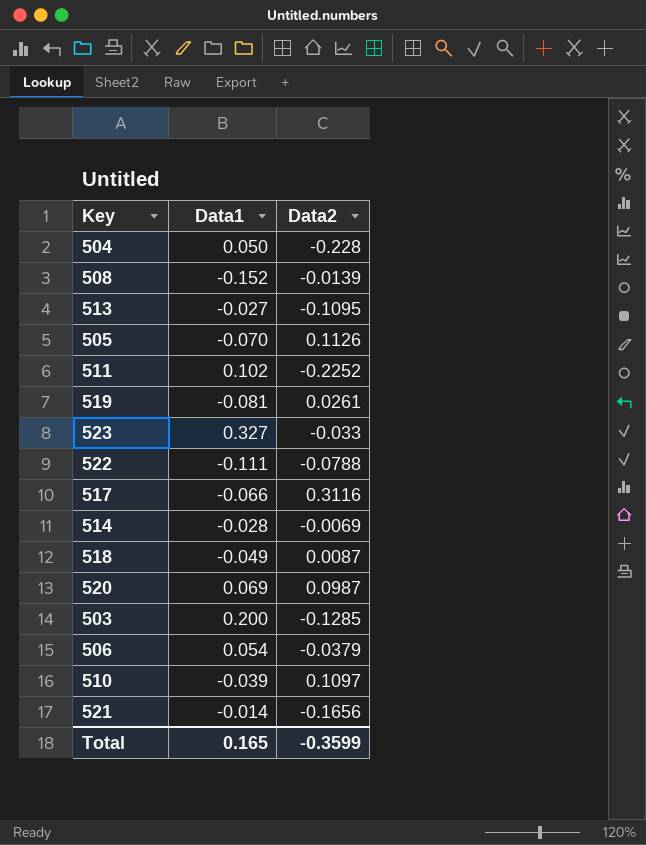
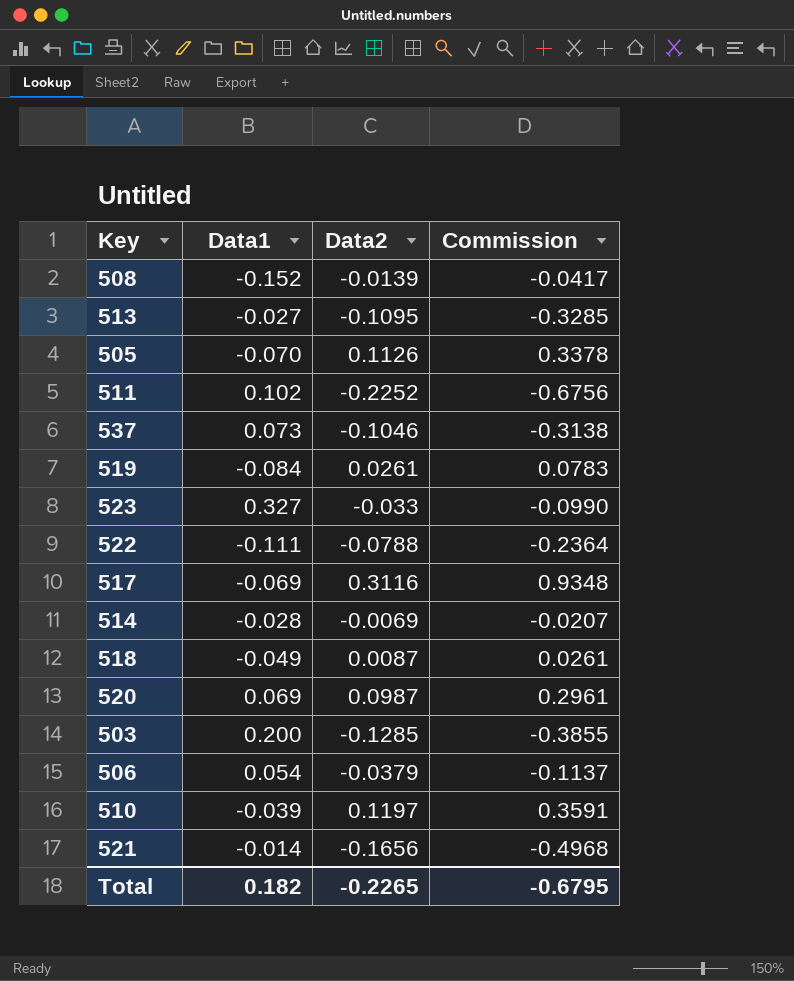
column Commission | formula: none -> [Data2] * 3
row 504: 0.050 | -0.228 -> none
row 537: none -> 0.073 | -0.1046 | -0.3138
519 | Data1: -0.081 -> -0.084
517 | Data1: -0.066 -> -0.069
510 | Data2: 0.1097 -> 0.1197
Total | Data1: 0.165 -> 0.182
Total | Data2: -0.3599 -> -0.2265

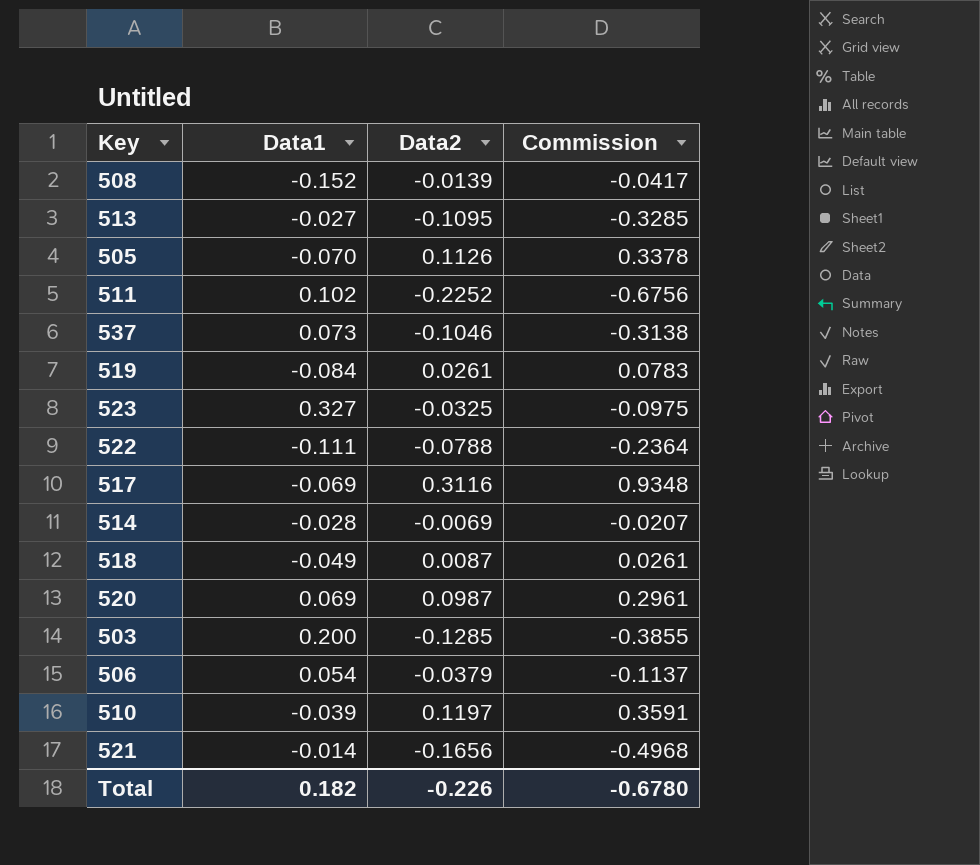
523 | Data2: -0.033 -> -0.0325
523 | Commission: -0.0990 -> -0.0975
Total | Data2: -0.2265 -> -0.226
Total | Commission: -0.6795 -> -0.6780

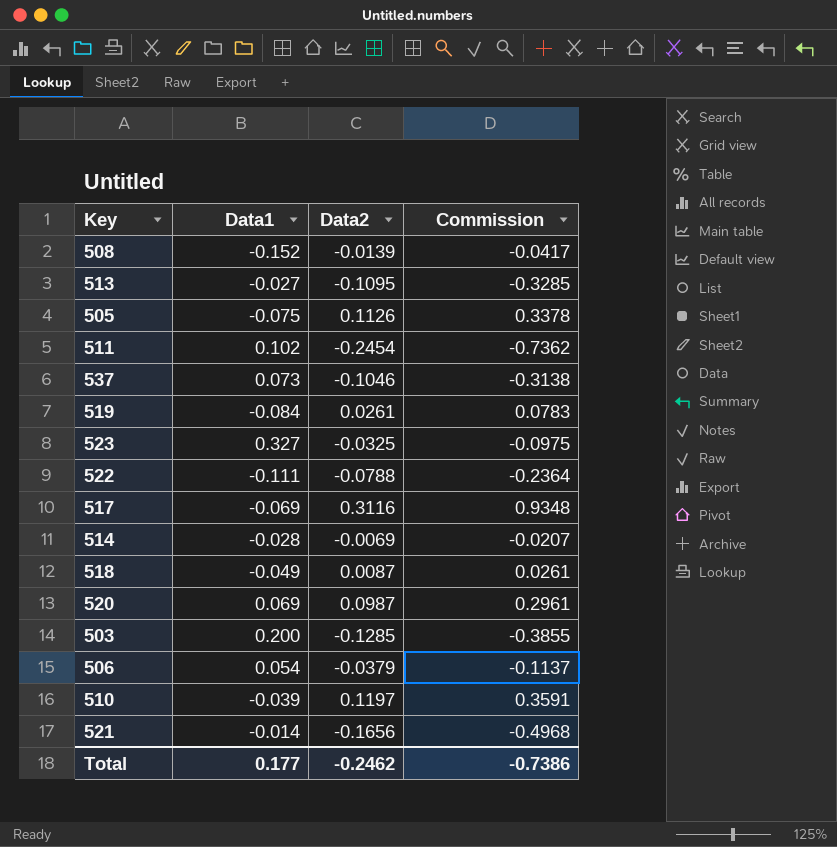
505 | Data1: -0.070 -> -0.075
511 | Data2: -0.2252 -> -0.2454
511 | Commission: -0.6756 -> -0.7362
Total | Data1: 0.182 -> 0.177
Total | Data2: -0.226 -> -0.2462
Total | Commission: -0.6780 -> -0.7386

